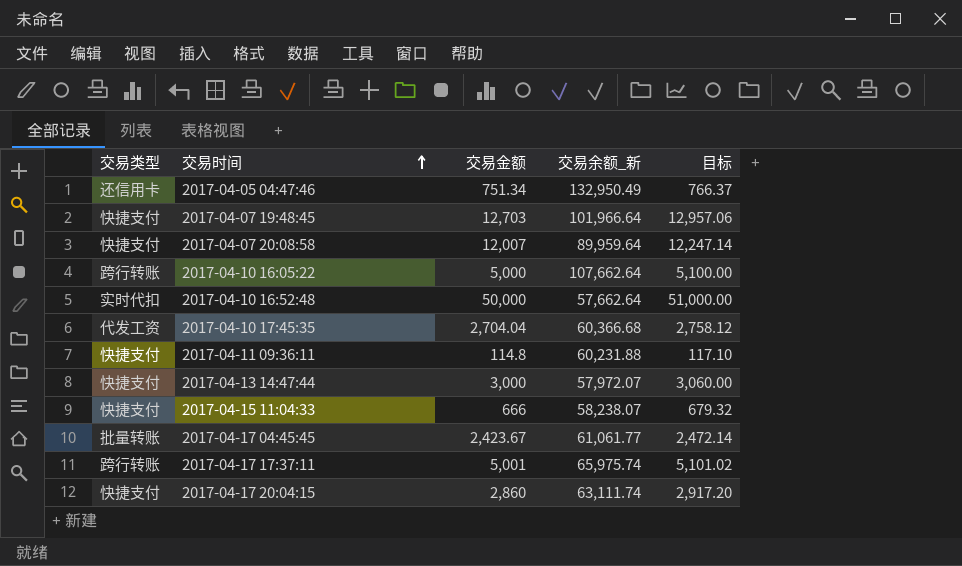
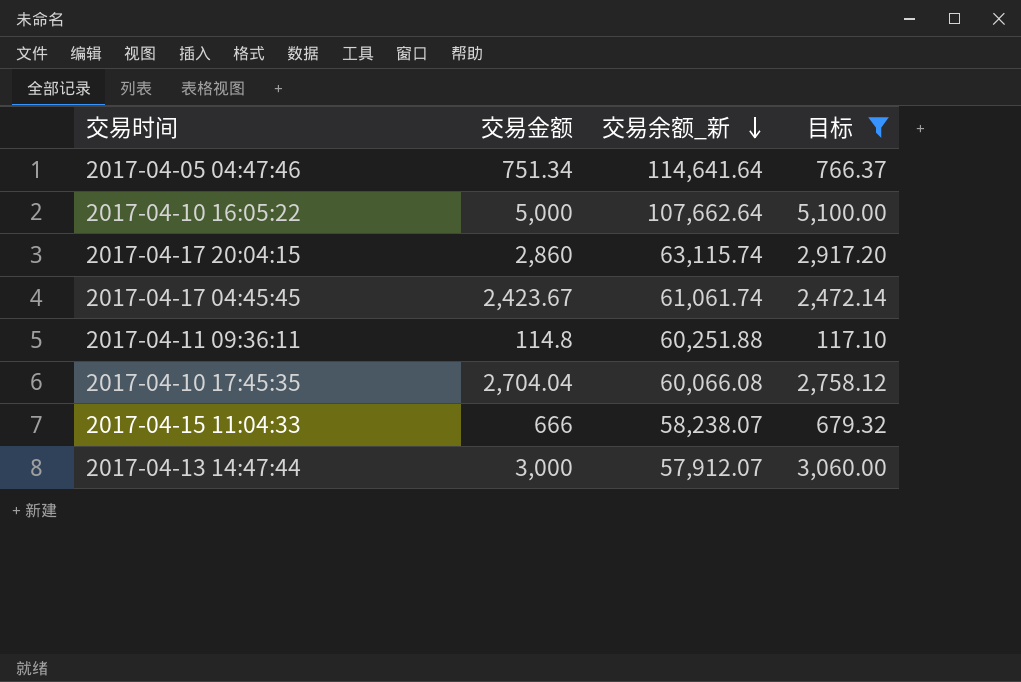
filter: none -> 目标 <= 5,100.00
row order: 交易时间 ascending -> 交易余额_新 descending
column 交易类型 | position: 1 -> none
2017-04-05 04:47:46 | 交易余额_新: 132,950.49 -> 114,641.64
2017-04-17 20:04:15 | 交易余额_新: 63,111.74 -> 63,115.74
2017-04-17 04:45:45 | 交易余额_新: 61,061.77 -> 61,061.74
2017-04-11 09:36:11 | 交易余额_新: 60,231.88 -> 60,251.88
2017-04-10 17:45:35 | 交易余额_新: 60,366.68 -> 60,066.08
2017-04-13 14:47:44 | 交易余额_新: 57,972.07 -> 57,912.07

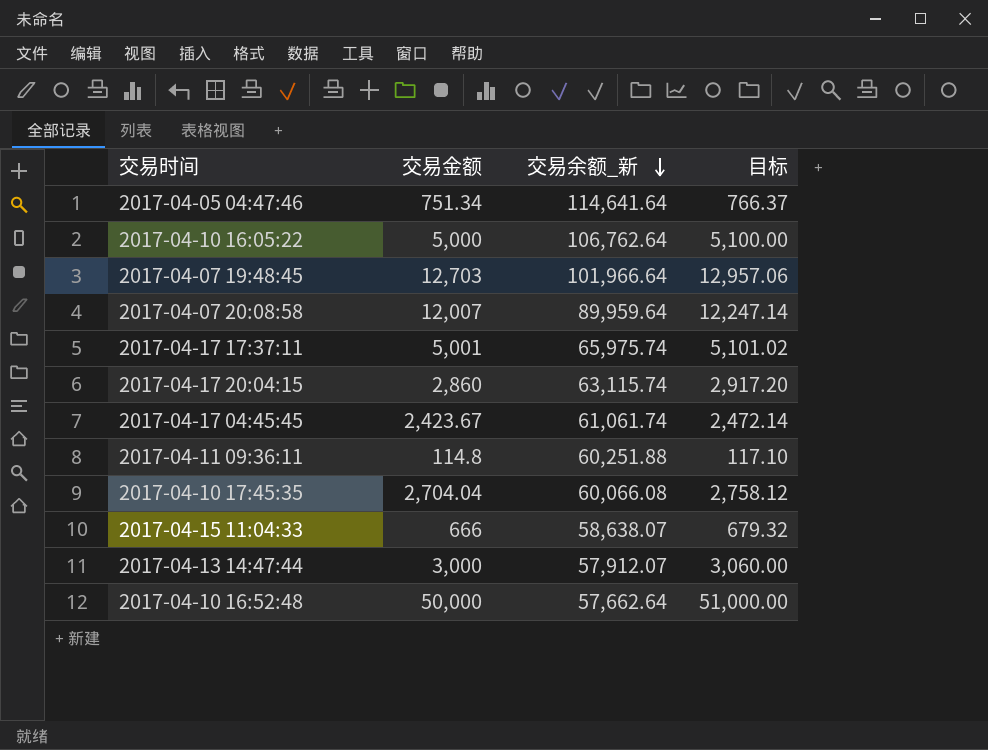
filter: 目标 <= 5,100.00 -> none
2017-04-10 16:05:22 | 交易余额_新: 107,662.64 -> 106,762.64
2017-04-15 11:04:33 | 交易余额_新: 58,238.07 -> 58,638.07

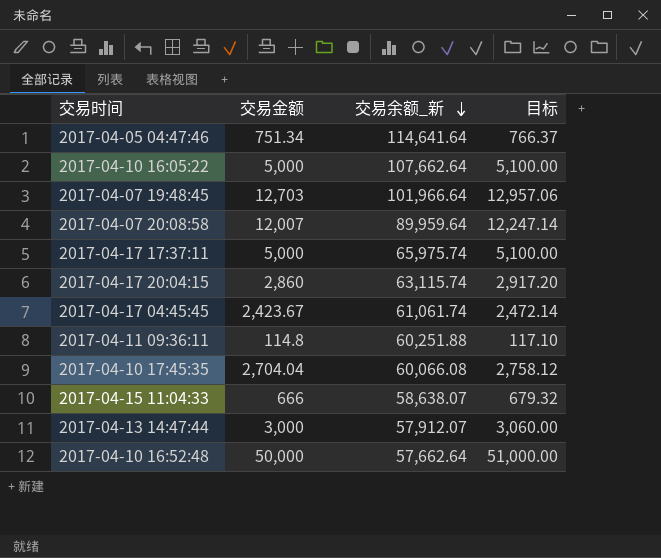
2017-04-10 16:05:22 | 交易余额_新: 106,762.64 -> 107,662.64
2017-04-17 17:37:11 | 交易金额: 5,001 -> 5,000
2017-04-17 17:37:11 | 目标: 5,101.02 -> 5,100.00

